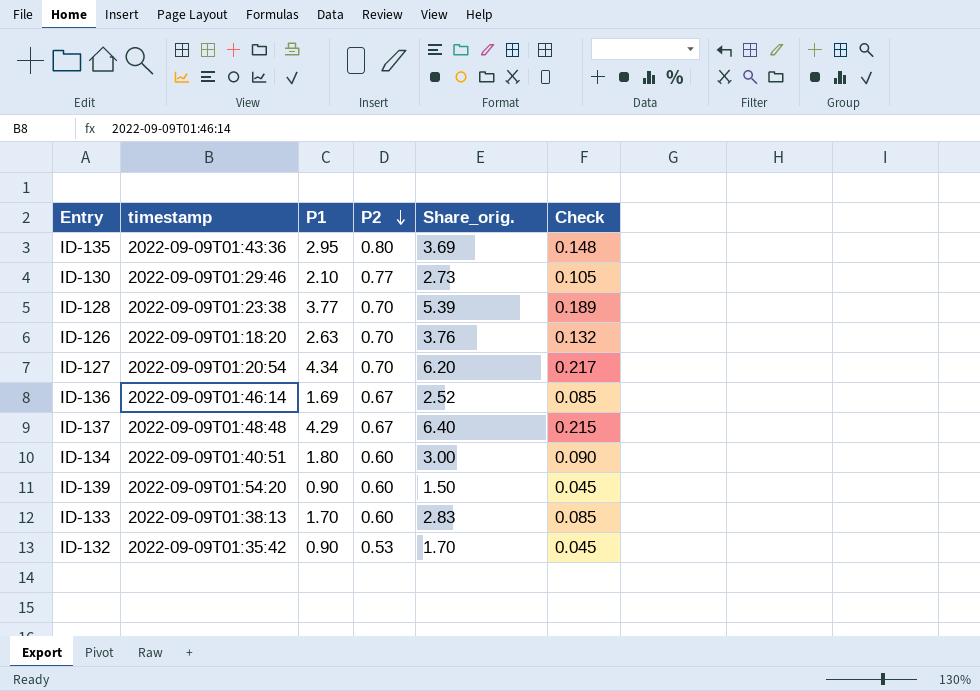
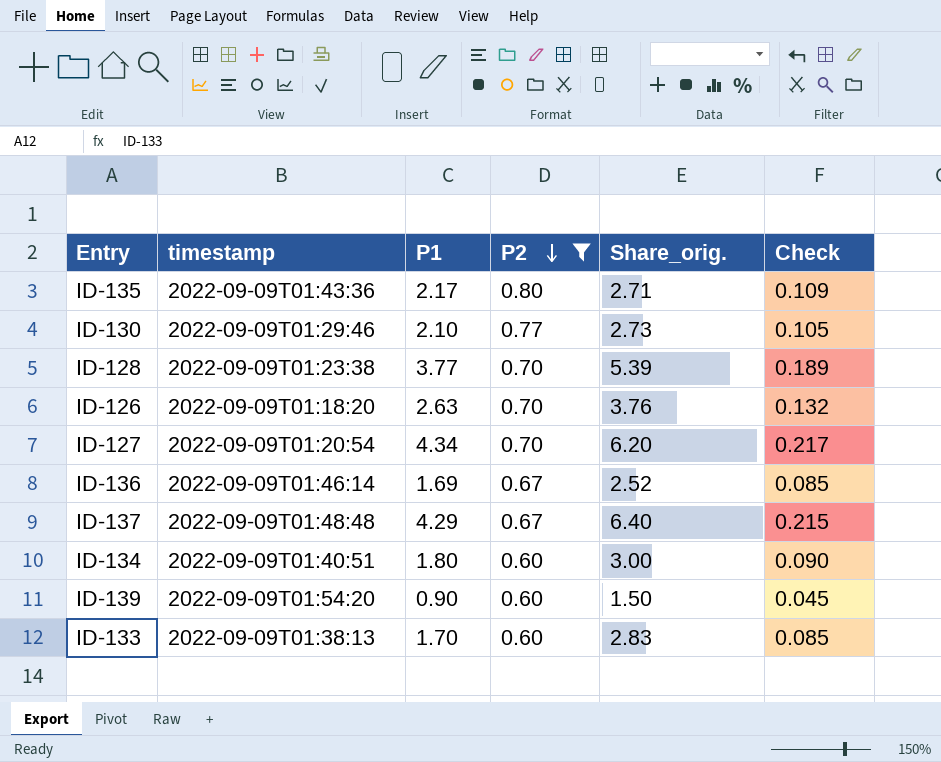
filter: none -> P2 != 0.53
ID-135 | P1: 2.95 -> 2.17
ID-135 | Share_orig.: 3.69 -> 2.71
ID-135 | Check: 0.148 -> 0.109

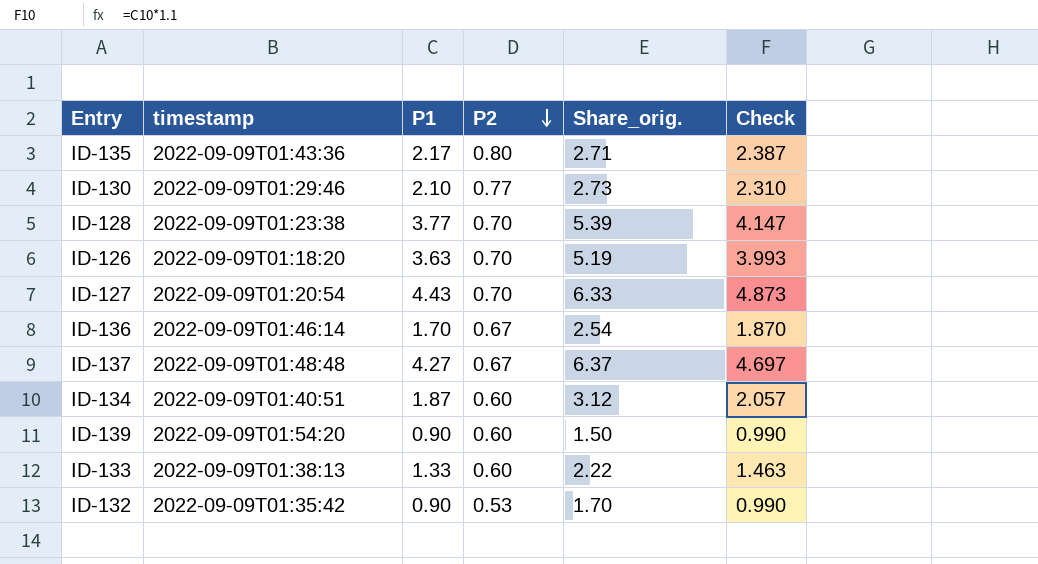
filter: P2 != 0.53 -> none
column Check | formula: [P1] * 0.05 -> [P1] * 1.1
ID-126 | P1: 2.63 -> 3.63
ID-126 | Share_orig.: 3.76 -> 5.19
ID-127 | P1: 4.34 -> 4.43
ID-127 | Share_orig.: 6.20 -> 6.33
ID-136 | P1: 1.69 -> 1.70
ID-136 | Share_orig.: 2.52 -> 2.54
ID-137 | P1: 4.29 -> 4.27
ID-137 | Share_orig.: 6.40 -> 6.37
ID-134 | P1: 1.80 -> 1.87
ID-134 | Share_orig.: 3.00 -> 3.12
ID-133 | P1: 1.70 -> 1.33
ID-133 | Share_orig.: 2.83 -> 2.22

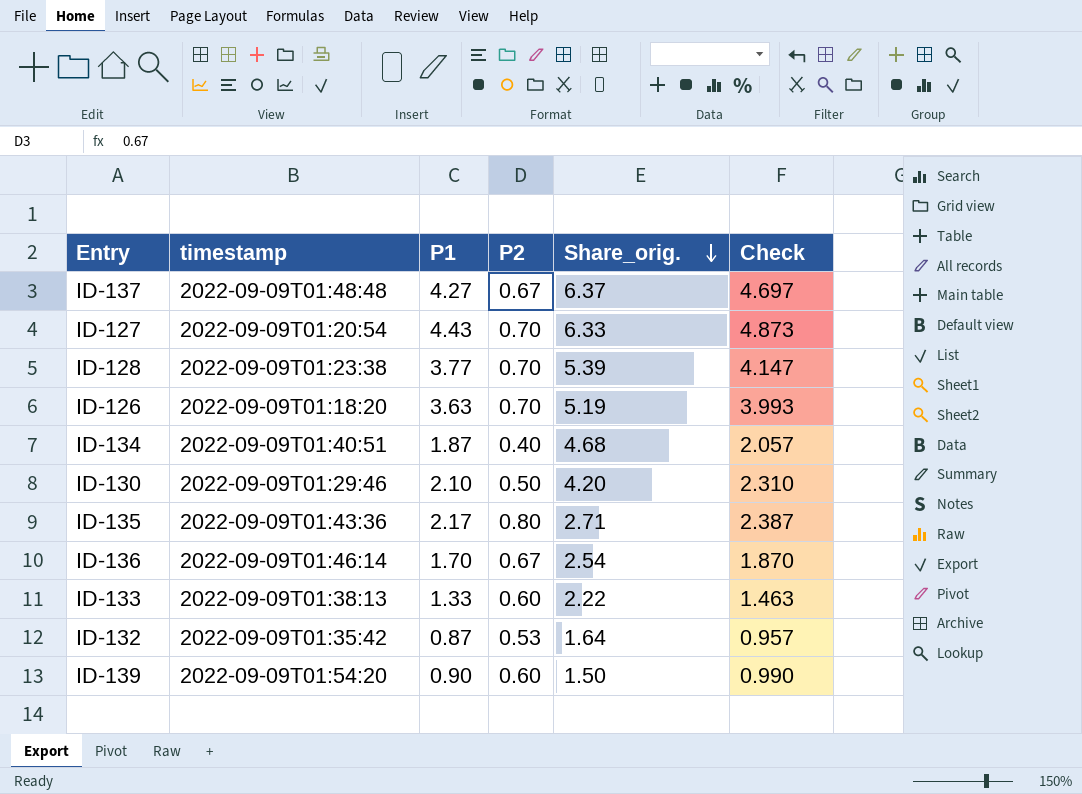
row order: P2 descending -> Share_orig. descending
ID-134 | P2: 0.60 -> 0.40
ID-134 | Share_orig.: 3.12 -> 4.68
ID-130 | P2: 0.77 -> 0.50
ID-130 | Share_orig.: 2.73 -> 4.20
ID-132 | P1: 0.90 -> 0.87
ID-132 | Share_orig.: 1.70 -> 1.64
ID-132 | Check: 0.990 -> 0.957

